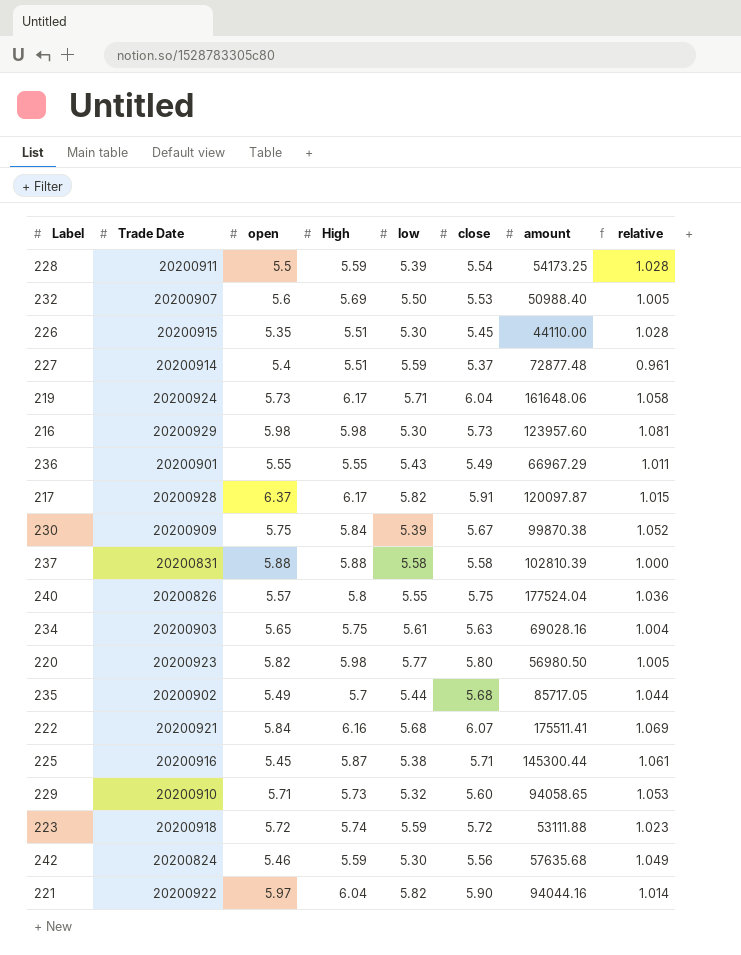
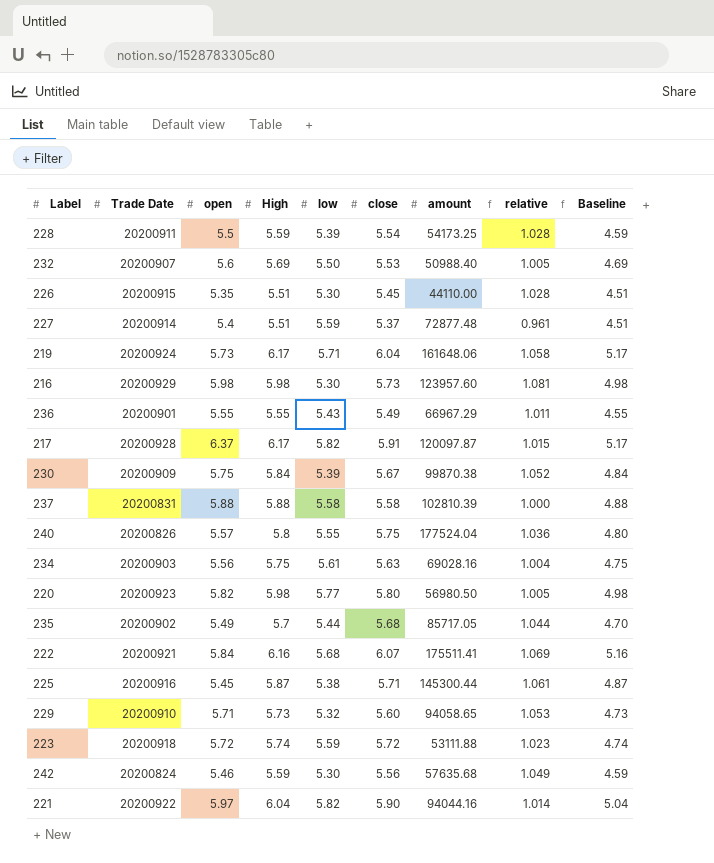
column Baseline | formula: none -> [High] - 1
234 | open: 5.65 -> 5.56

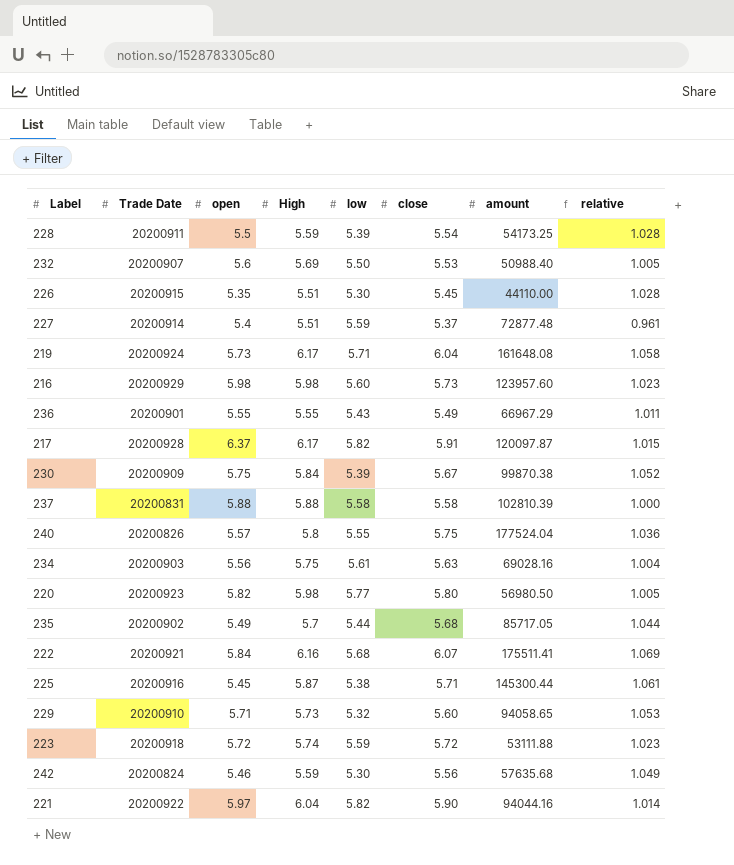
column Baseline | formula: [High] - 1 -> none
219 | amount: 161648.06 -> 161648.08
216 | low: 5.30 -> 5.60
216 | relative: 1.081 -> 1.023

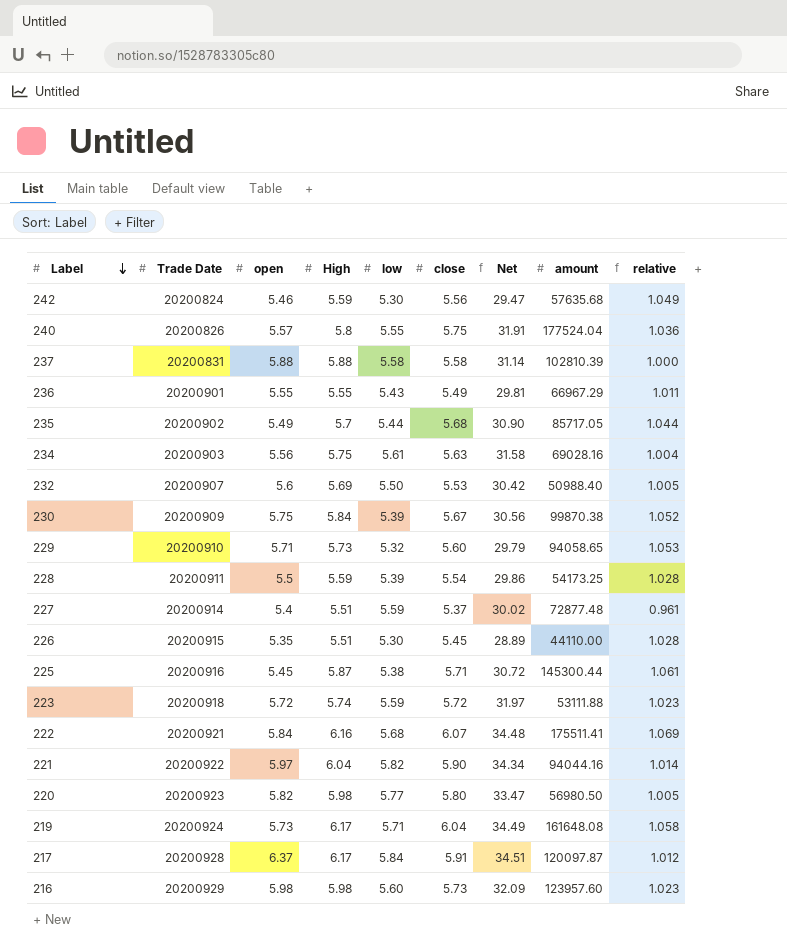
row order: none -> Label descending
column Net | formula: none -> [low] * [close]
217 | low: 5.82 -> 5.84
217 | relative: 1.015 -> 1.012

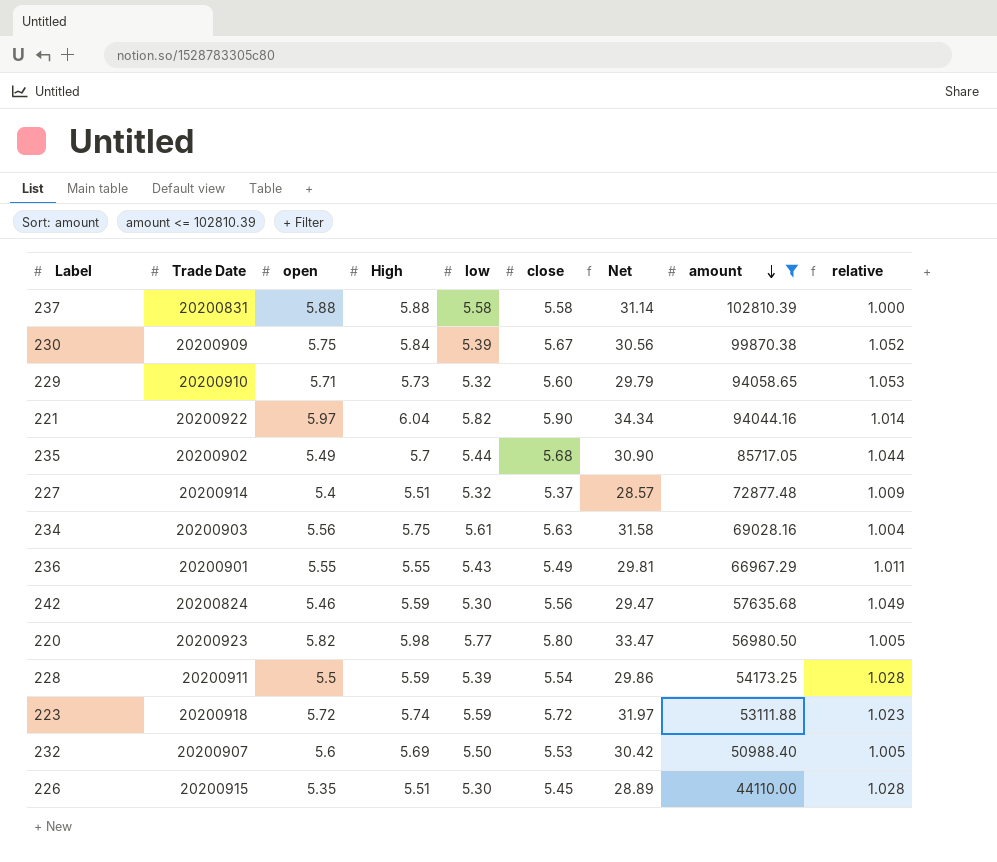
filter: none -> amount <= 102810.39
row order: Label descending -> amount descending
227 | low: 5.59 -> 5.32
227 | Net: 30.02 -> 28.57
227 | relative: 0.961 -> 1.009

